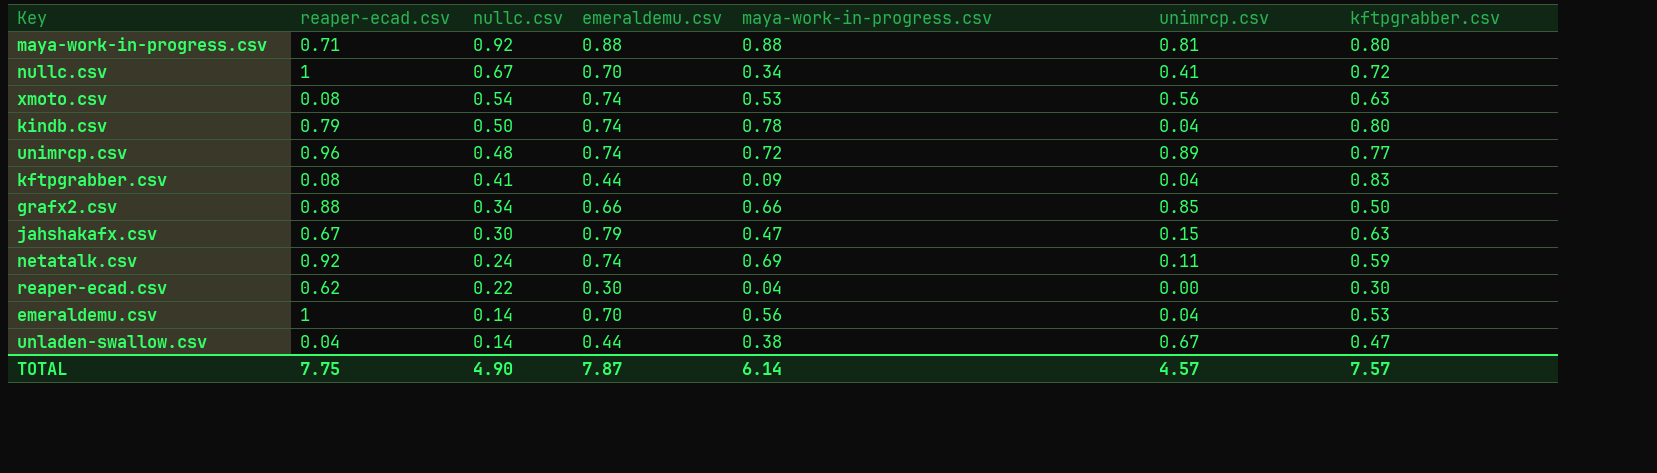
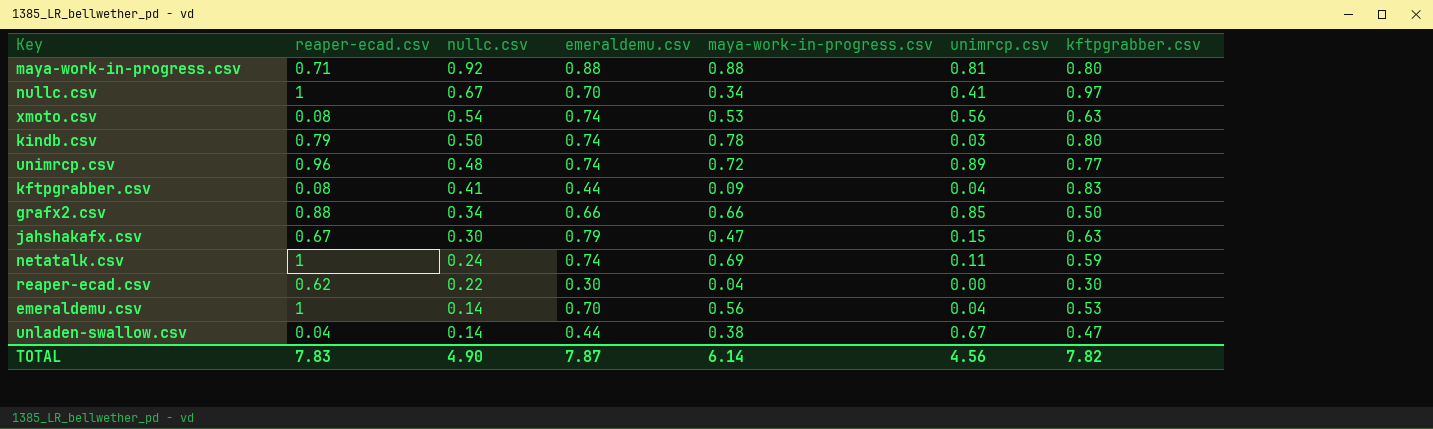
nullc.csv | kftpgrabber.csv: 0.72 -> 0.97
kindb.csv | unimrcp.csv: 0.04 -> 0.03
netatalk.csv | reaper-ecad.csv: 0.92 -> 1
TOTAL | reaper-ecad.csv: 7.75 -> 7.83
TOTAL | unimrcp.csv: 4.57 -> 4.56
TOTAL | kftpgrabber.csv: 7.57 -> 7.82

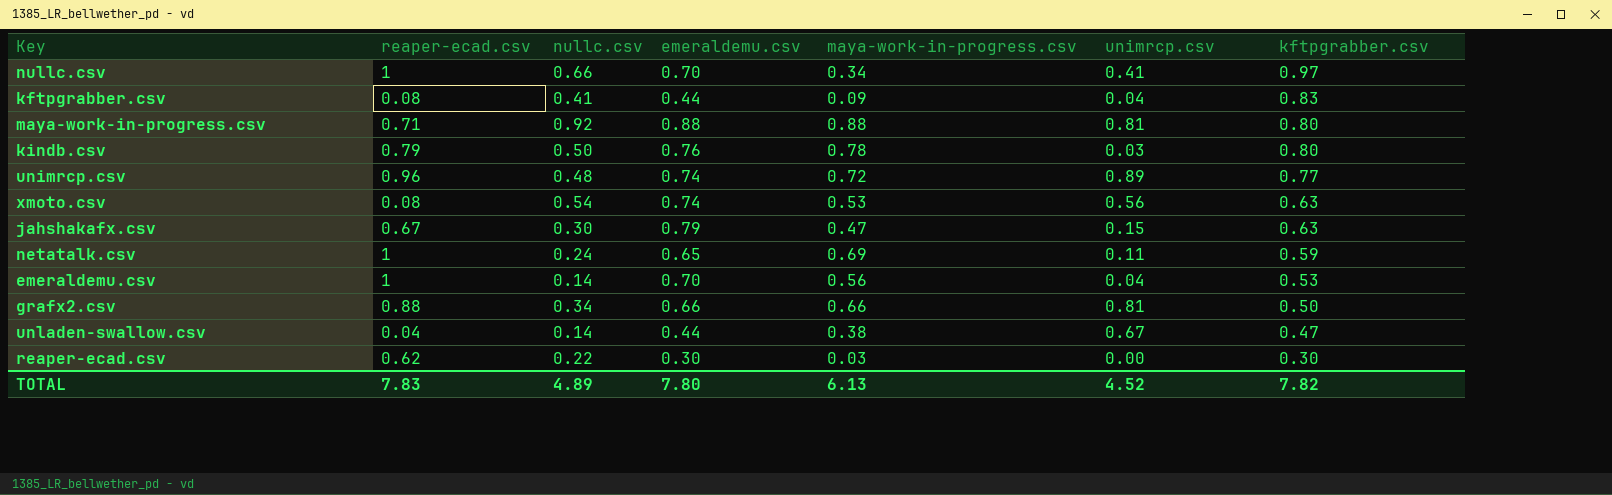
row order: nullc.csv descending -> kftpgrabber.csv descending
nullc.csv | nullc.csv: 0.67 -> 0.66
kindb.csv | emeraldemu.csv: 0.74 -> 0.76
netatalk.csv | emeraldemu.csv: 0.74 -> 0.65
grafx2.csv | unimrcp.csv: 0.85 -> 0.81
reaper-ecad.csv | maya-work-in-progress.csv: 0.04 -> 0.03
TOTAL | nullc.csv: 4.90 -> 4.89
TOTAL | emeraldemu.csv: 7.87 -> 7.80
TOTAL | maya-work-in-progress.csv: 6.14 -> 6.13
TOTAL | unimrcp.csv: 4.56 -> 4.52

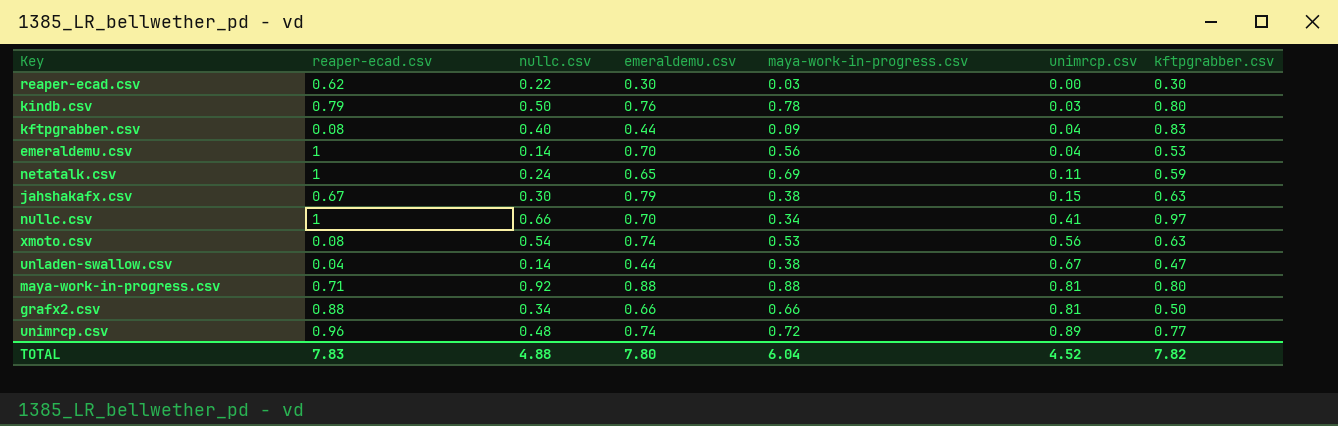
row order: kftpgrabber.csv descending -> unimrcp.csv ascending
kftpgrabber.csv | nullc.csv: 0.41 -> 0.40
jahshakafx.csv | maya-work-in-progress.csv: 0.47 -> 0.38
TOTAL | nullc.csv: 4.89 -> 4.88
TOTAL | maya-work-in-progress.csv: 6.13 -> 6.04

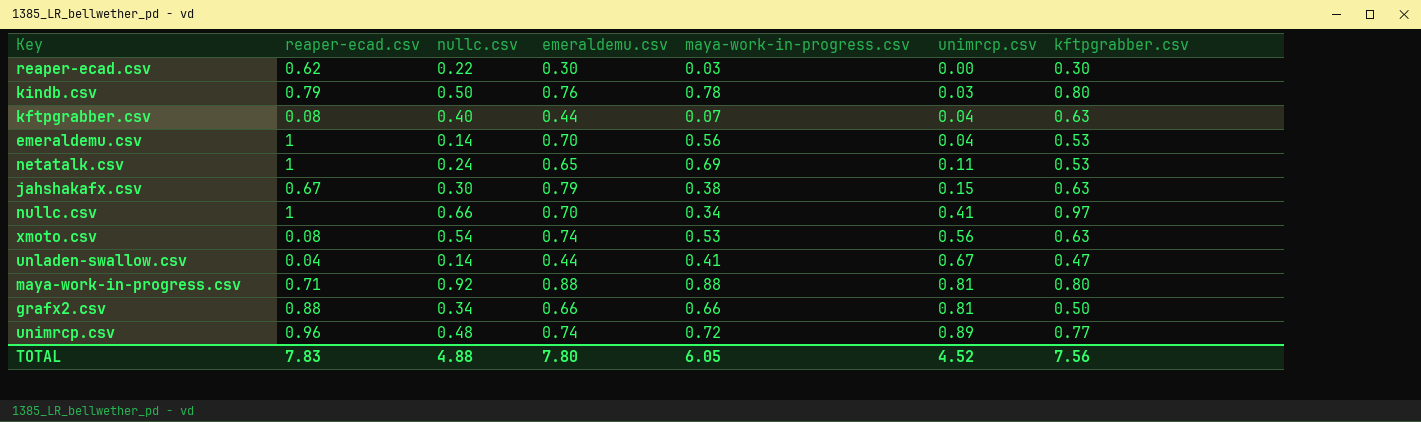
kftpgrabber.csv | maya-work-in-progress.csv: 0.09 -> 0.07
kftpgrabber.csv | kftpgrabber.csv: 0.83 -> 0.63
netatalk.csv | kftpgrabber.csv: 0.59 -> 0.53
unladen-swallow.csv | maya-work-in-progress.csv: 0.38 -> 0.41
TOTAL | maya-work-in-progress.csv: 6.04 -> 6.05
TOTAL | kftpgrabber.csv: 7.82 -> 7.56

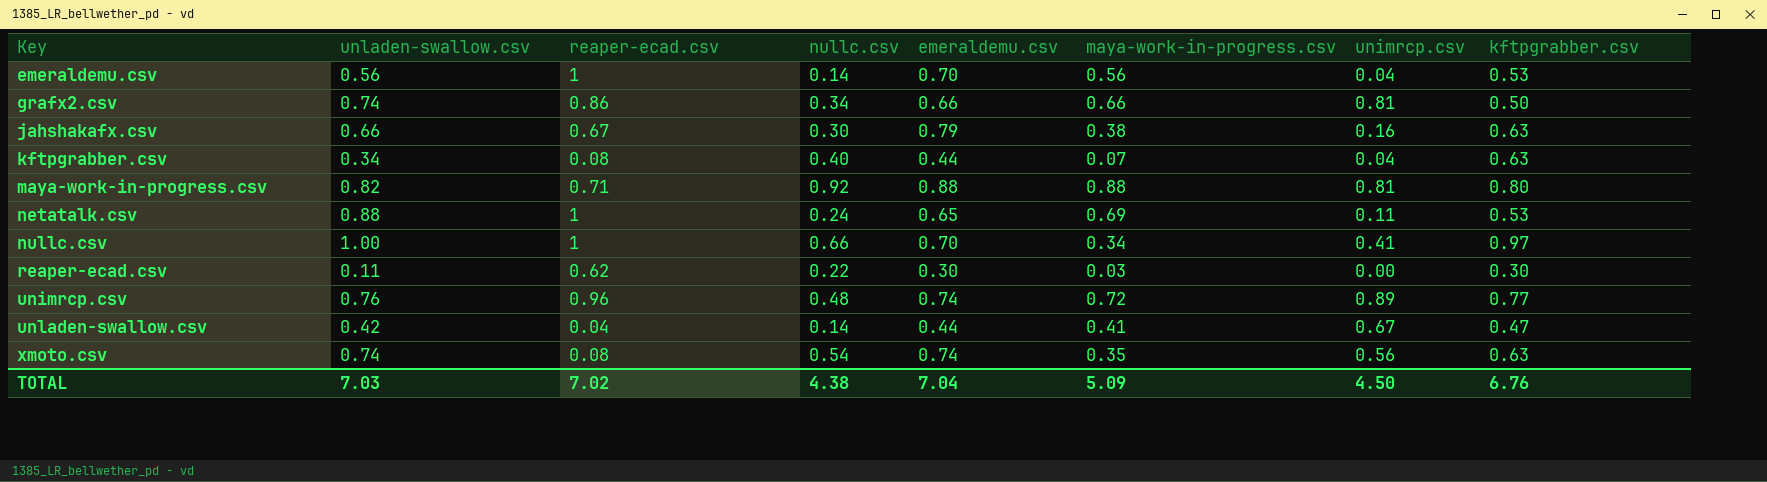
row order: unimrcp.csv ascending -> Key ascending
column unladen-swallow.csv | position: none -> 2
row kindb.csv: 0.79 | 0.50 | 0.76 | 0.78 | 0.03 | 0.80 -> none
grafx2.csv | reaper-ecad.csv: 0.88 -> 0.86
jahshakafx.csv | unimrcp.csv: 0.15 -> 0.16
xmoto.csv | maya-work-in-progress.csv: 0.53 -> 0.35
TOTAL | reaper-ecad.csv: 7.83 -> 7.02
TOTAL | nullc.csv: 4.88 -> 4.38
TOTAL | emeraldemu.csv: 7.80 -> 7.04
TOTAL | maya-work-in-progress.csv: 6.05 -> 5.09
TOTAL | unimrcp.csv: 4.52 -> 4.50
TOTAL | kftpgrabber.csv: 7.56 -> 6.76

